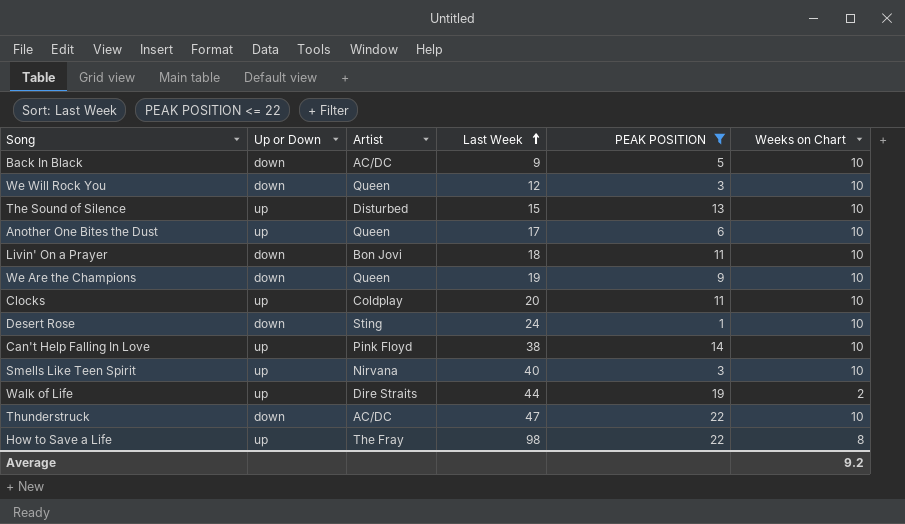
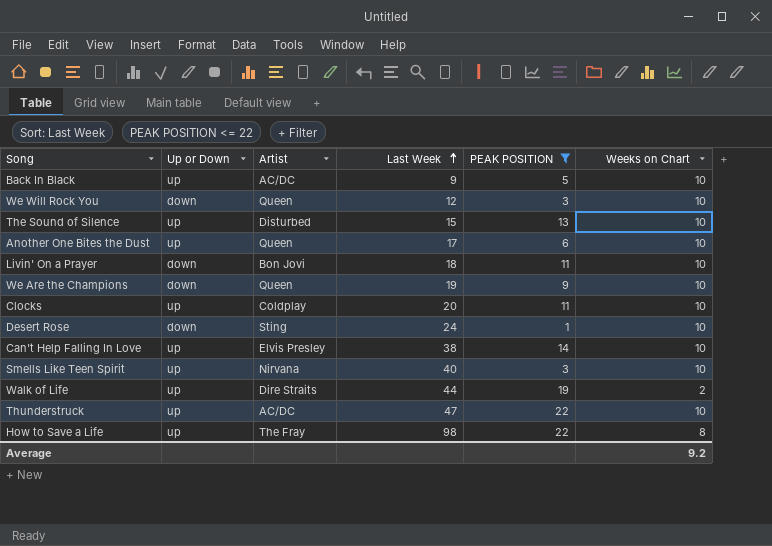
Back In Black | Up or Down: down -> up
Can't Help Falling In Love | Artist: Pink Floyd -> Elvis Presley
Thunderstruck | Up or Down: down -> up

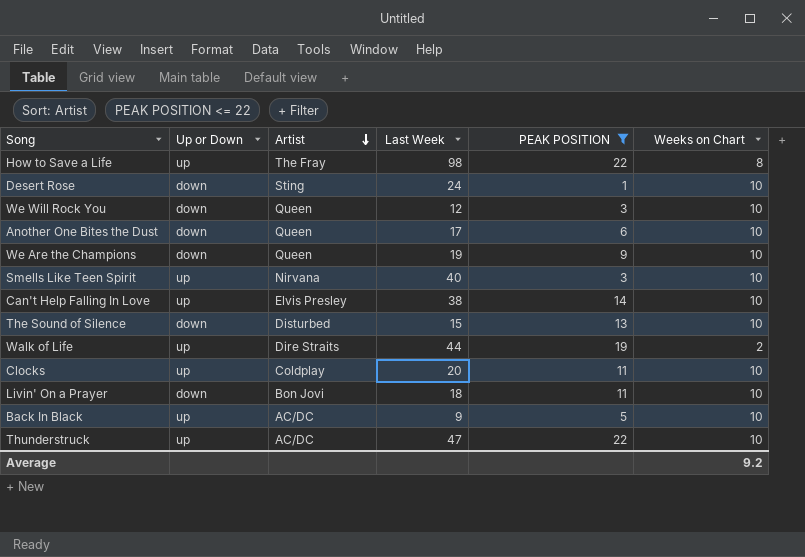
row order: Last Week ascending -> Artist descending
Another One Bites the Dust | Up or Down: up -> down
The Sound of Silence | Up or Down: up -> down

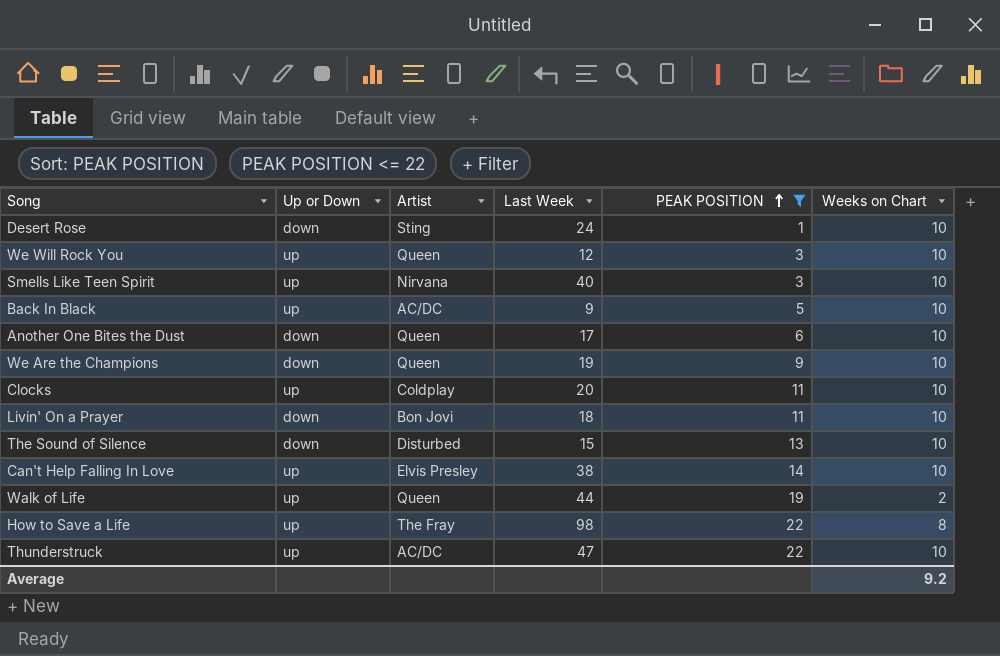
row order: Artist descending -> PEAK POSITION ascending
We Will Rock You | Up or Down: down -> up
Walk of Life | Artist: Dire Straits -> Queen

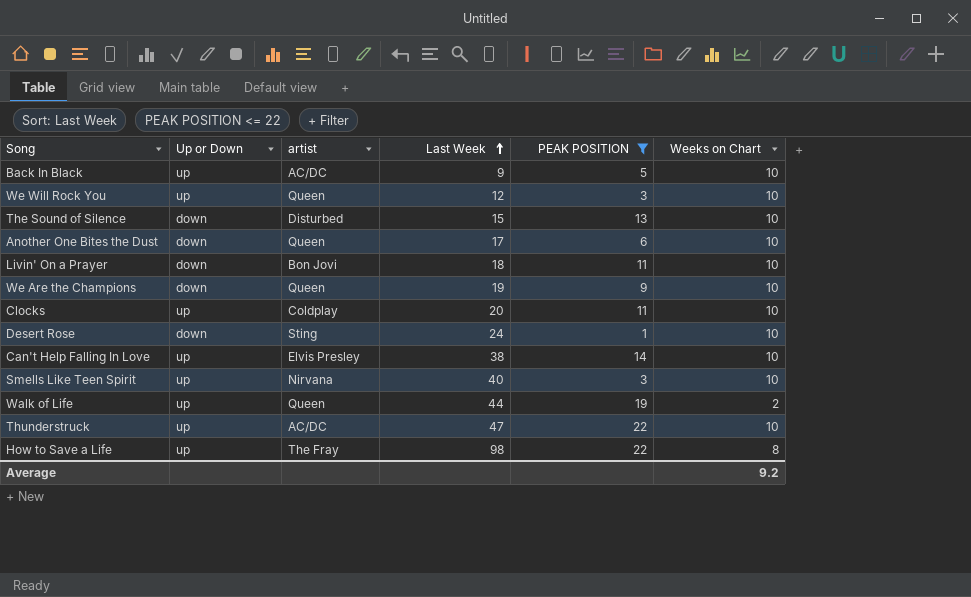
row order: PEAK POSITION ascending -> Last Week ascending
column name: Artist -> artist

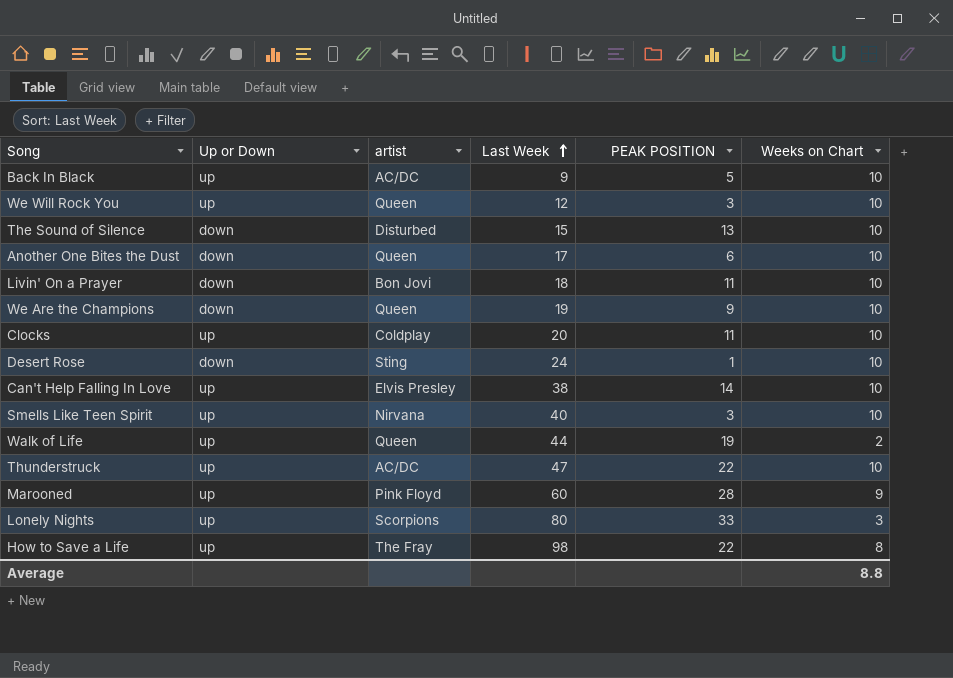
filter: PEAK POSITION <= 22 -> none
Average | Weeks on Chart: 9.2 -> 8.8

